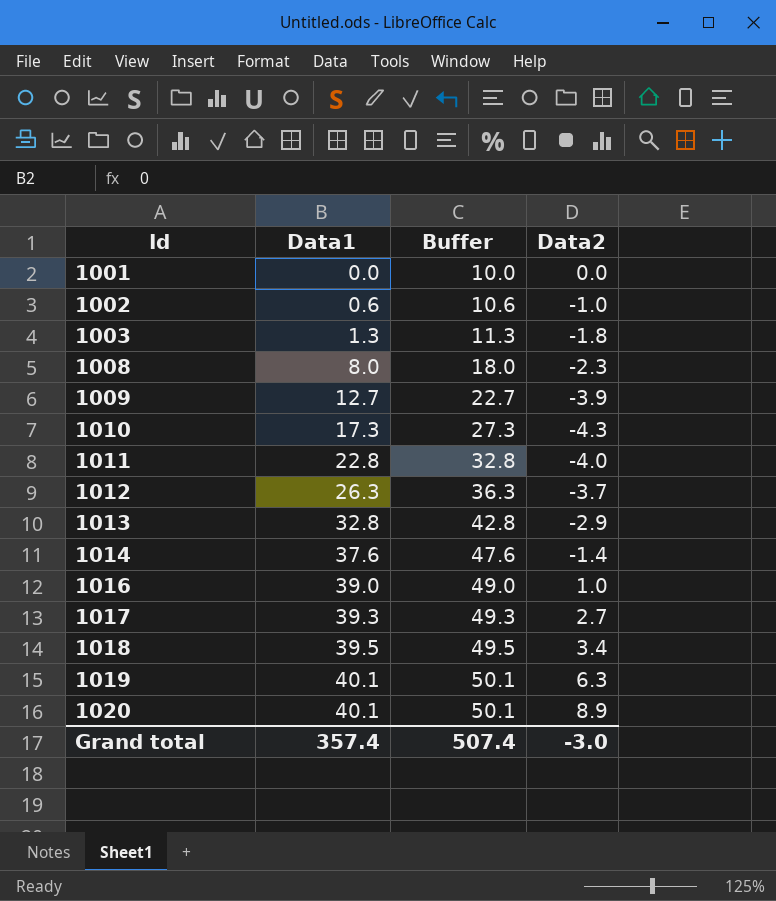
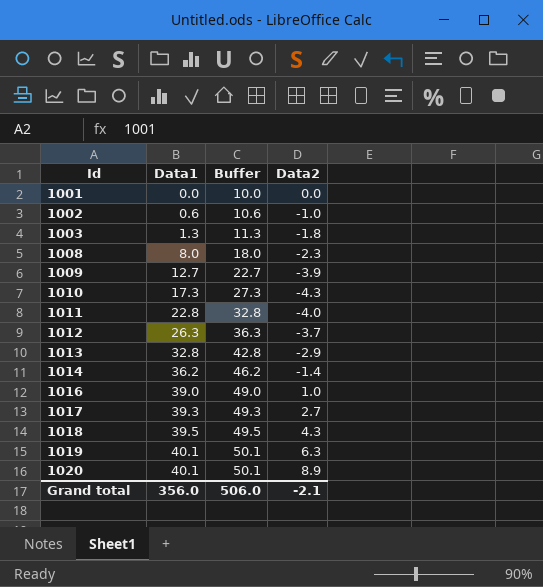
1014 | Data1: 37.6 -> 36.2
1014 | Buffer: 47.6 -> 46.2
1018 | Data2: 3.4 -> 4.3
Grand total | Data1: 357.4 -> 356.0
Grand total | Buffer: 507.4 -> 506.0
Grand total | Data2: -3.0 -> -2.1

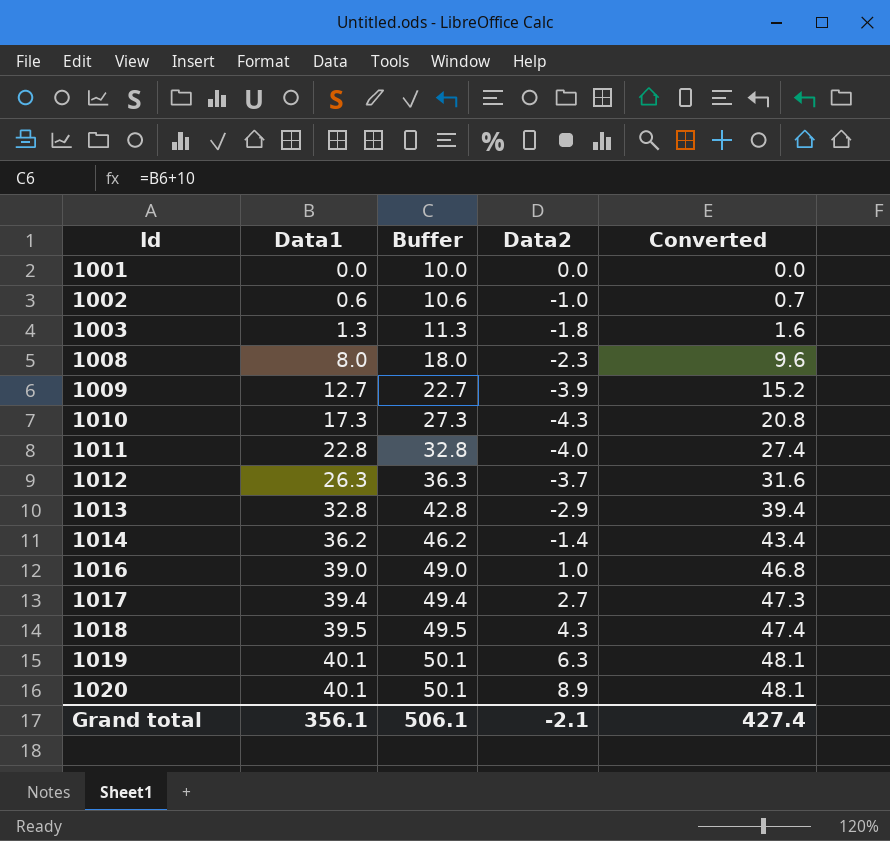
column Converted | formula: none -> [Data1] * 1.2
1017 | Data1: 39.3 -> 39.4
1017 | Buffer: 49.3 -> 49.4
Grand total | Data1: 356.0 -> 356.1
Grand total | Buffer: 506.0 -> 506.1

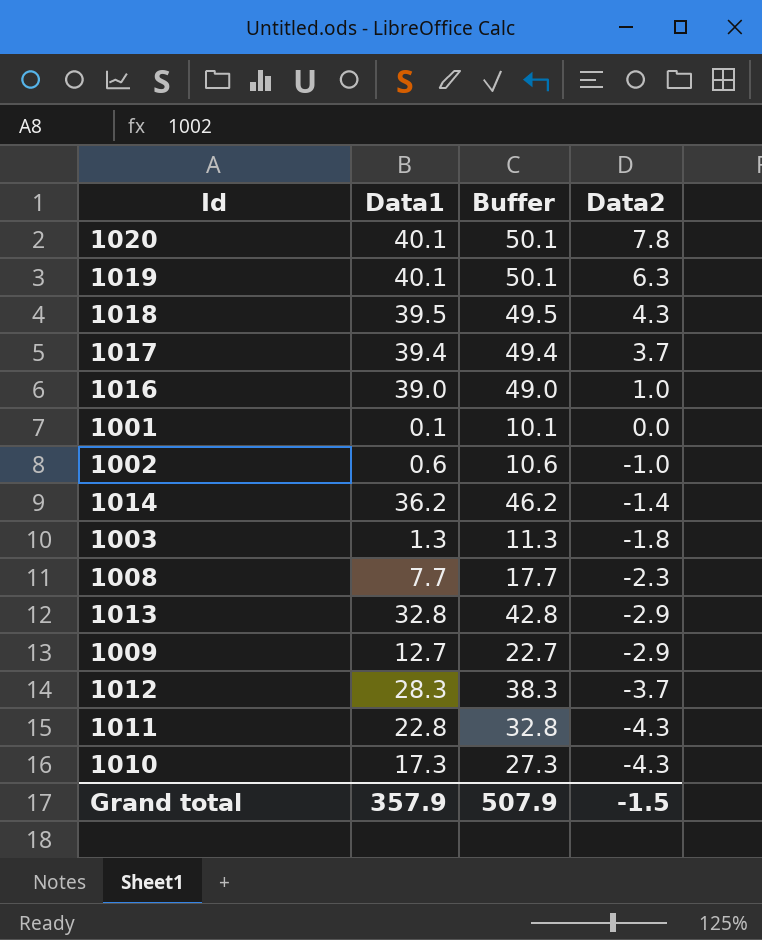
row order: Id ascending -> Data2 descending
column Converted | formula: [Data1] * 1.2 -> none
1020 | Data2: 8.9 -> 7.8
1017 | Data2: 2.7 -> 3.7
1001 | Data1: 0.0 -> 0.1
1001 | Buffer: 10.0 -> 10.1
1008 | Data1: 8.0 -> 7.7
1008 | Buffer: 18.0 -> 17.7
1009 | Data2: -3.9 -> -2.9
1012 | Data1: 26.3 -> 28.3
1012 | Buffer: 36.3 -> 38.3
1011 | Data2: -4.0 -> -4.3
Grand total | Data1: 356.1 -> 357.9
Grand total | Buffer: 506.1 -> 507.9
Grand total | Data2: -2.1 -> -1.5

